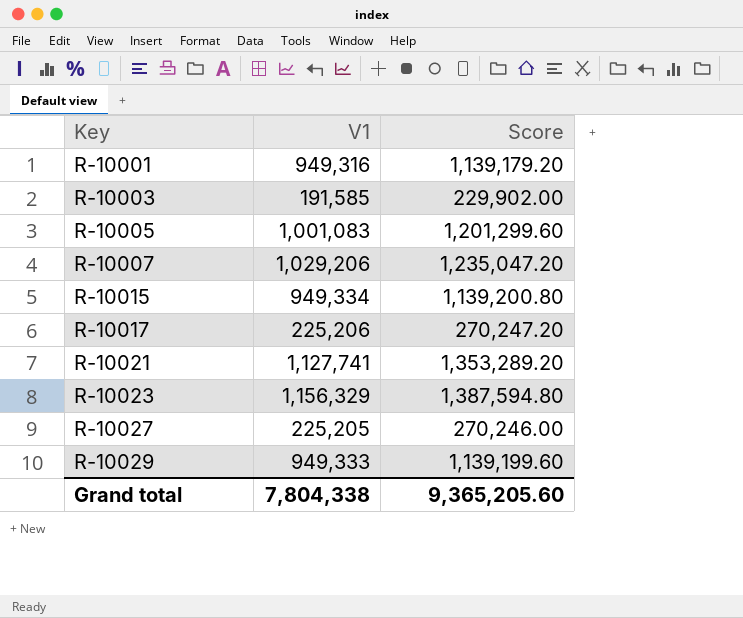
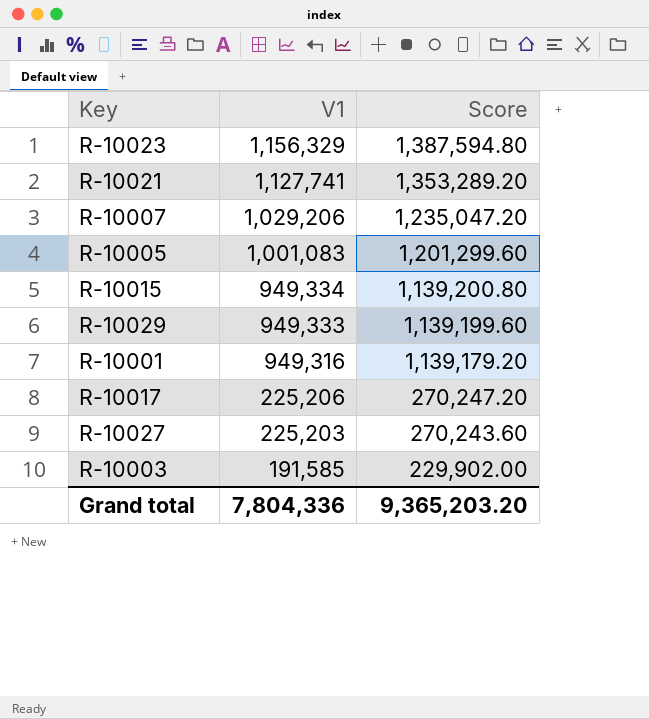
row order: Key ascending -> V1 descending
R-10027 | V1: 225,205 -> 225,203
R-10027 | Score: 270,246.00 -> 270,243.60
Grand total | V1: 7,804,338 -> 7,804,336
Grand total | Score: 9,365,205.60 -> 9,365,203.20

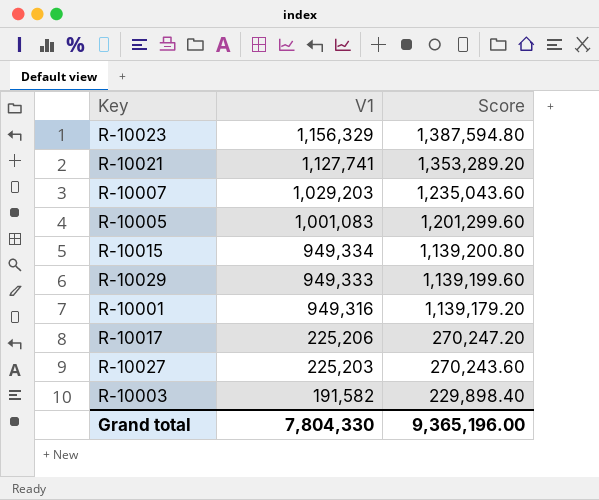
R-10007 | V1: 1,029,206 -> 1,029,203
R-10007 | Score: 1,235,047.20 -> 1,235,043.60
R-10003 | V1: 191,585 -> 191,582
R-10003 | Score: 229,902.00 -> 229,898.40
Grand total | V1: 7,804,336 -> 7,804,330
Grand total | Score: 9,365,203.20 -> 9,365,196.00

